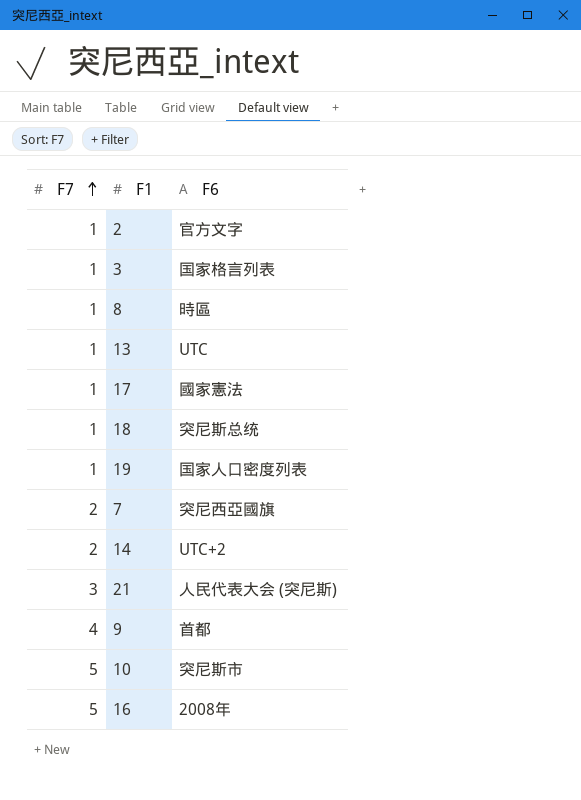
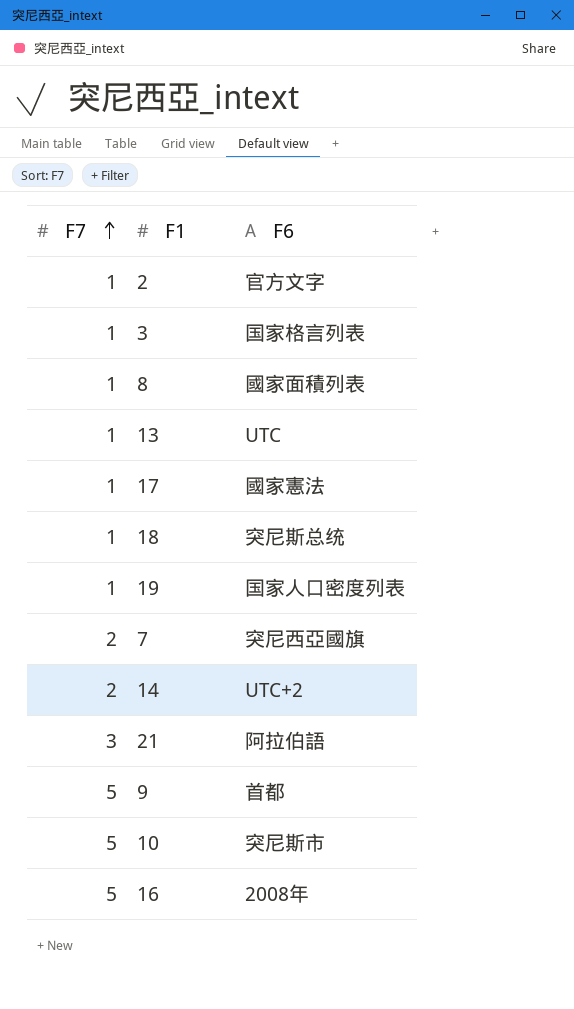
8 | F6: 時區 -> 國家面積列表
21 | F6: 人民代表大会 (突尼斯) -> 阿拉伯語
9 | F7: 4 -> 5

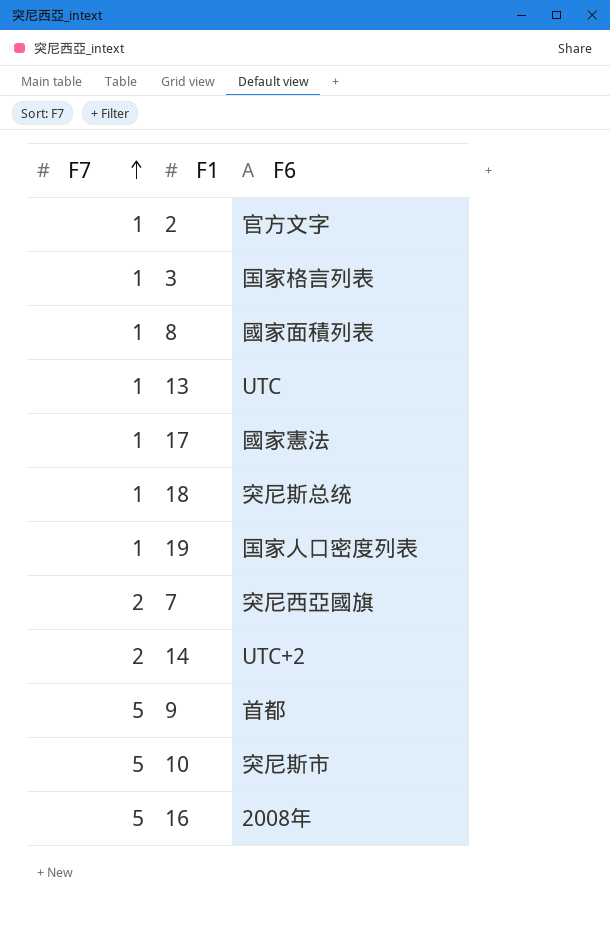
row 21: 3 | 阿拉伯語 -> none

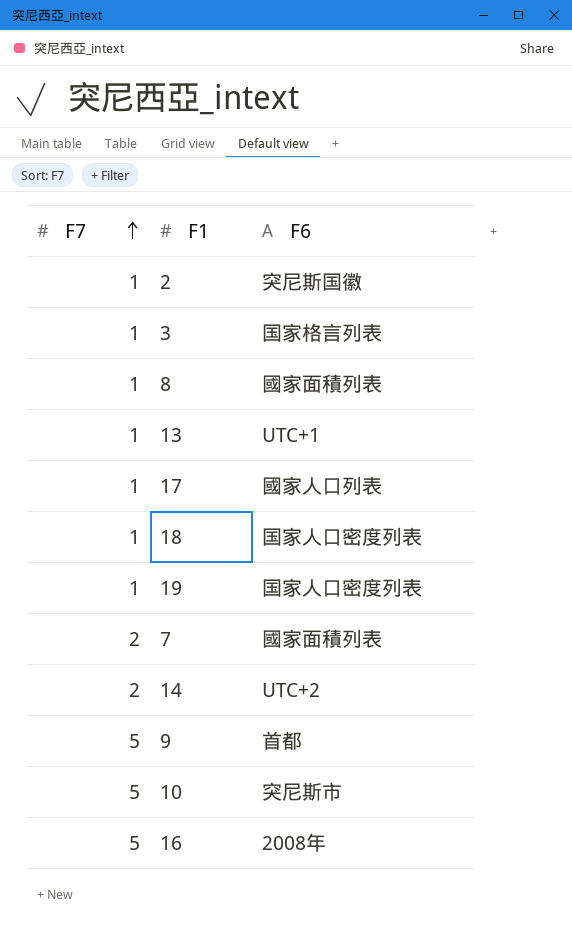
2 | F6: 官方文字 -> 突尼斯国徽
13 | F6: UTC -> UTC+1
17 | F6: 國家憲法 -> 國家人口列表
18 | F6: 突尼斯总统 -> 国家人口密度列表
7 | F6: 突尼西亞國旗 -> 國家面積列表

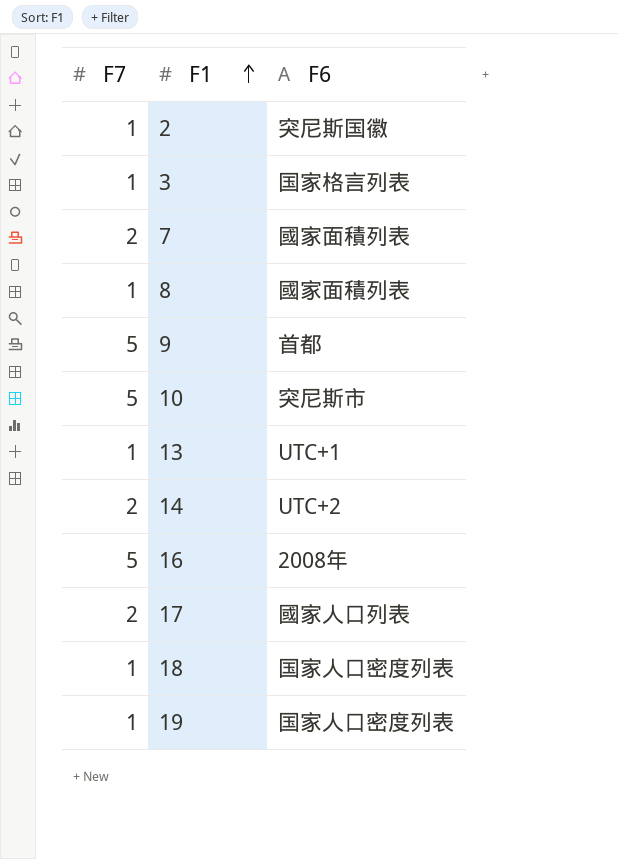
row order: F7 ascending -> F1 ascending
17 | F7: 1 -> 2

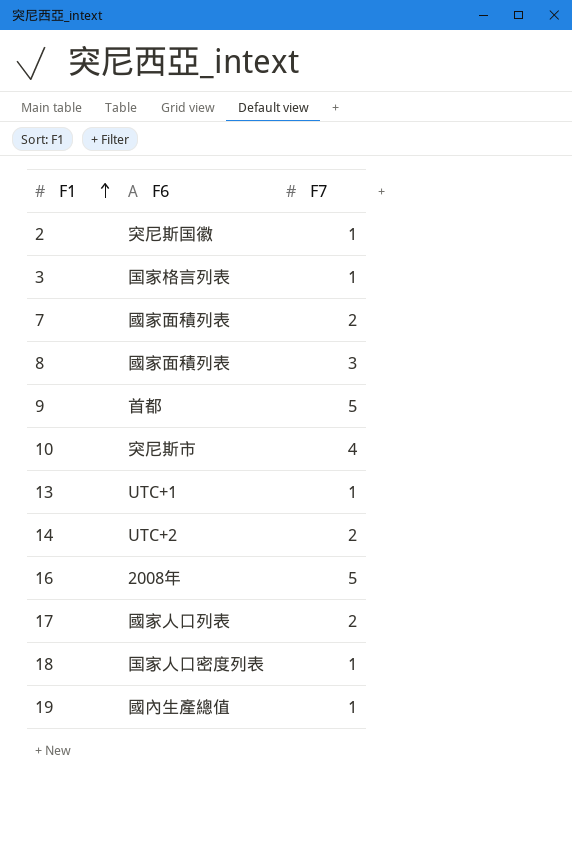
column F7 | position: 1 -> 3
8 | F7: 1 -> 3
10 | F7: 5 -> 4
19 | F6: 国家人口密度列表 -> 國內生產總值

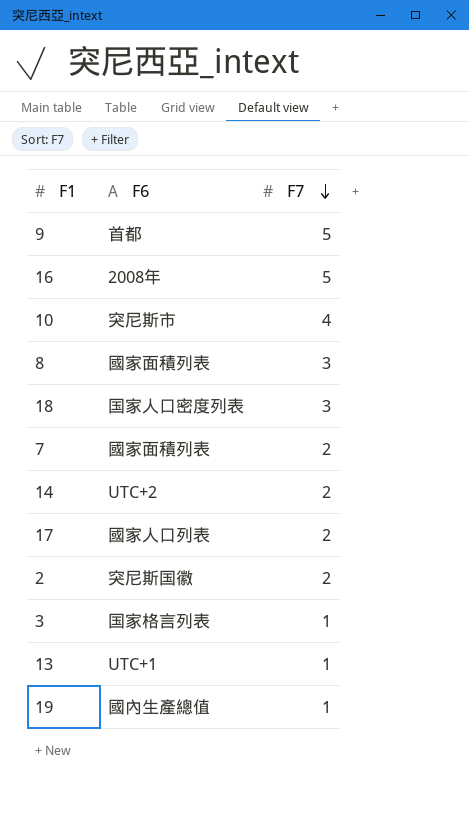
row order: F1 ascending -> F7 descending
18 | F7: 1 -> 3
2 | F7: 1 -> 2

